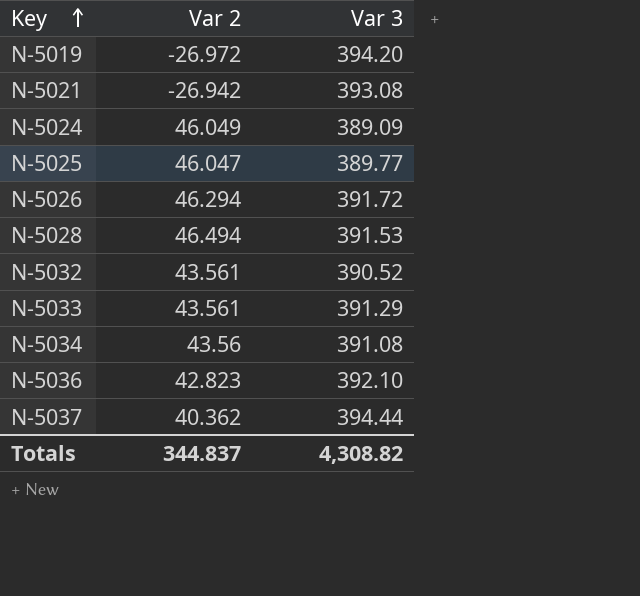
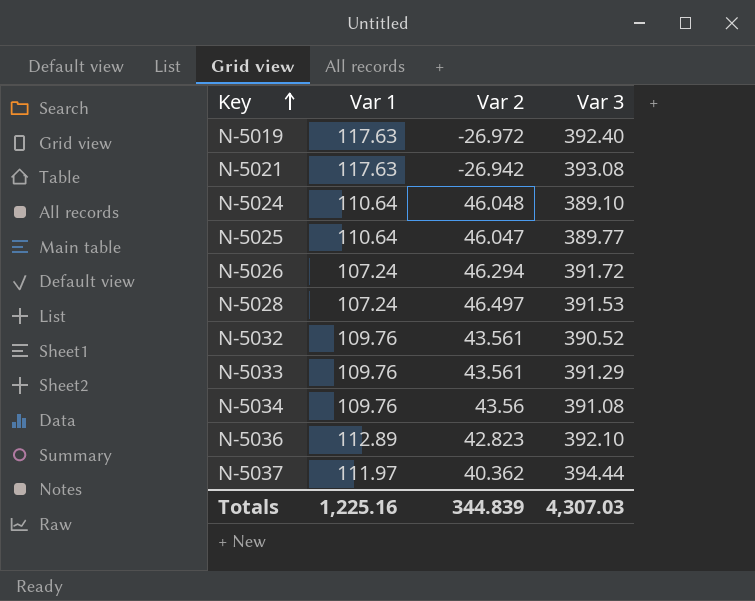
column Var 1 | position: none -> 2
N-5019 | Var 3: 394.20 -> 392.40
N-5024 | Var 2: 46.049 -> 46.048
N-5024 | Var 3: 389.09 -> 389.10
N-5028 | Var 2: 46.494 -> 46.497
Totals | Var 2: 344.837 -> 344.839
Totals | Var 3: 4,308.82 -> 4,307.03

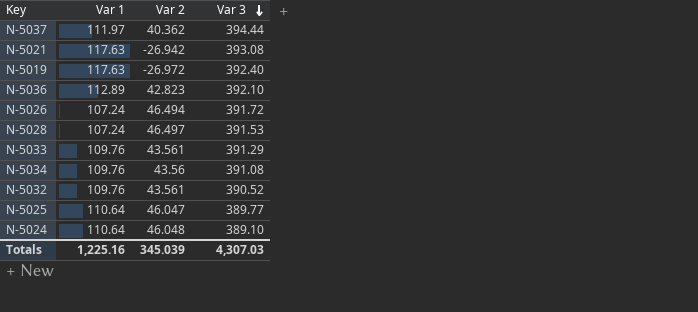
row order: Key ascending -> Var 3 descending
N-5026 | Var 2: 46.294 -> 46.494
Totals | Var 2: 344.839 -> 345.039

